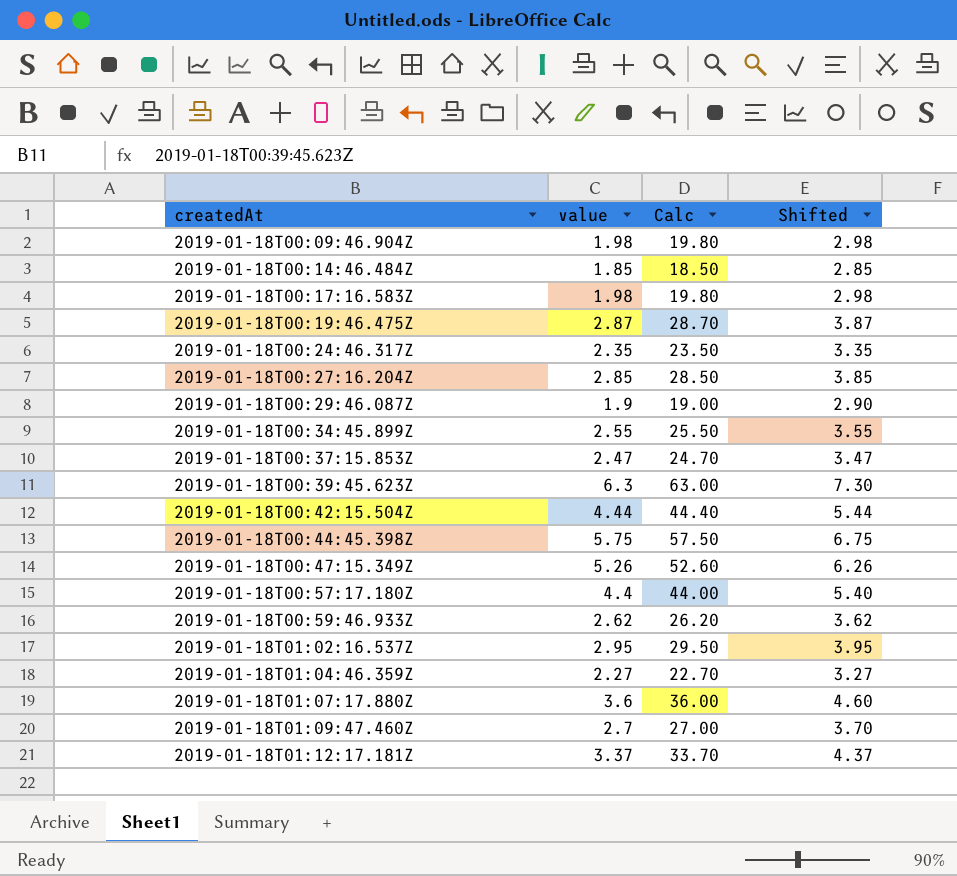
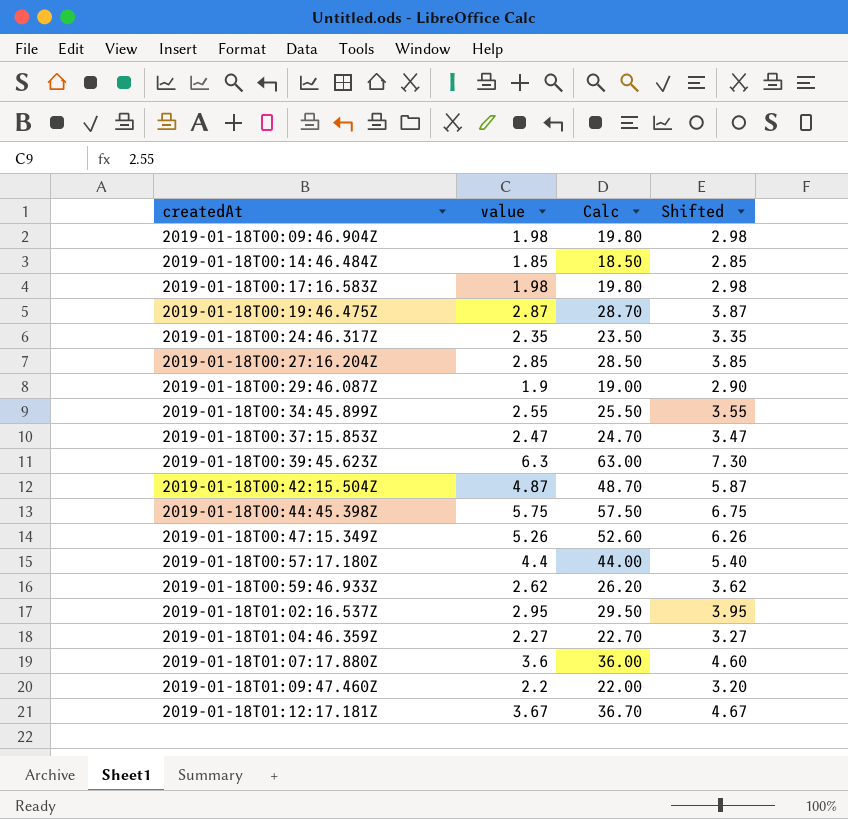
2019-01-18T00:42:15.504Z | value: 4.44 -> 4.87
2019-01-18T00:42:15.504Z | Calc: 44.40 -> 48.70
2019-01-18T00:42:15.504Z | Shifted: 5.44 -> 5.87
2019-01-18T01:09:47.460Z | value: 2.7 -> 2.2
2019-01-18T01:09:47.460Z | Calc: 27.00 -> 22.00
2019-01-18T01:09:47.460Z | Shifted: 3.70 -> 3.20
2019-01-18T01:12:17.181Z | value: 3.37 -> 3.67
2019-01-18T01:12:17.181Z | Calc: 33.70 -> 36.70
2019-01-18T01:12:17.181Z | Shifted: 4.37 -> 4.67

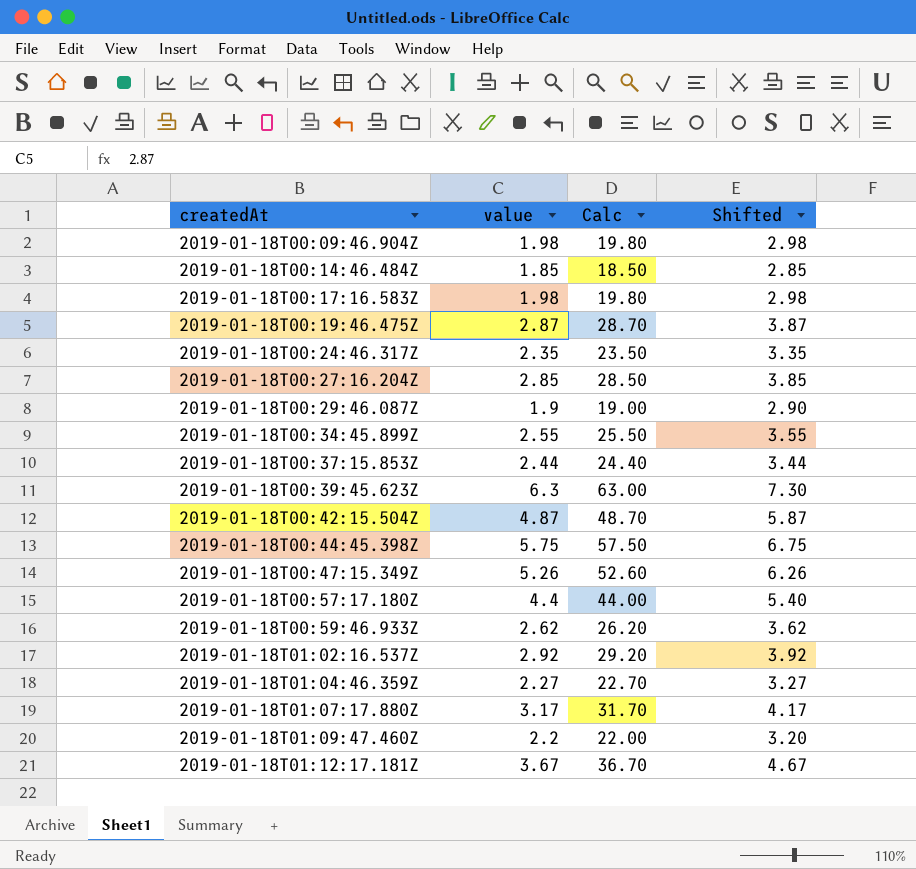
2019-01-18T00:37:15.853Z | value: 2.47 -> 2.44
2019-01-18T00:37:15.853Z | Calc: 24.70 -> 24.40
2019-01-18T00:37:15.853Z | Shifted: 3.47 -> 3.44
2019-01-18T01:02:16.537Z | value: 2.95 -> 2.92
2019-01-18T01:02:16.537Z | Calc: 29.50 -> 29.20
2019-01-18T01:02:16.537Z | Shifted: 3.95 -> 3.92
2019-01-18T01:07:17.880Z | value: 3.6 -> 3.17
2019-01-18T01:07:17.880Z | Calc: 36.00 -> 31.70
2019-01-18T01:07:17.880Z | Shifted: 4.60 -> 4.17

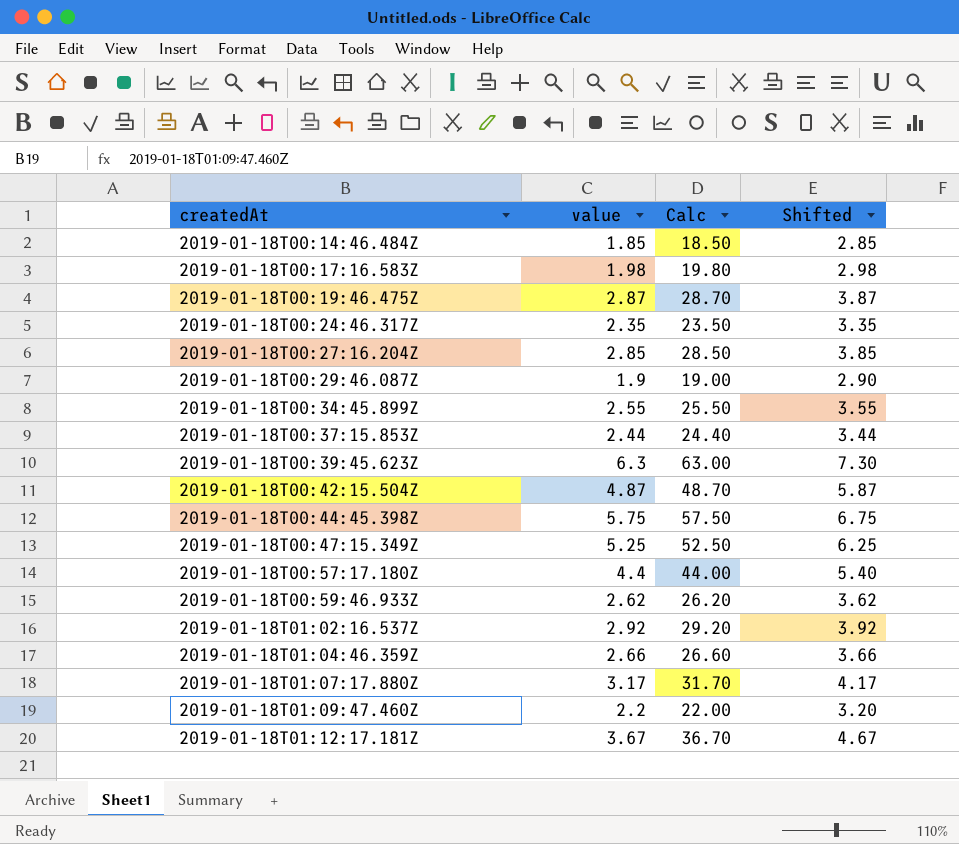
row 2019-01-18T00:09:46.904Z: 1.98 | 19.80 | 2.98 -> none
2019-01-18T00:47:15.349Z | value: 5.26 -> 5.25
2019-01-18T00:47:15.349Z | Calc: 52.60 -> 52.50
2019-01-18T00:47:15.349Z | Shifted: 6.26 -> 6.25
2019-01-18T01:04:46.359Z | value: 2.27 -> 2.66
2019-01-18T01:04:46.359Z | Calc: 22.70 -> 26.60
2019-01-18T01:04:46.359Z | Shifted: 3.27 -> 3.66

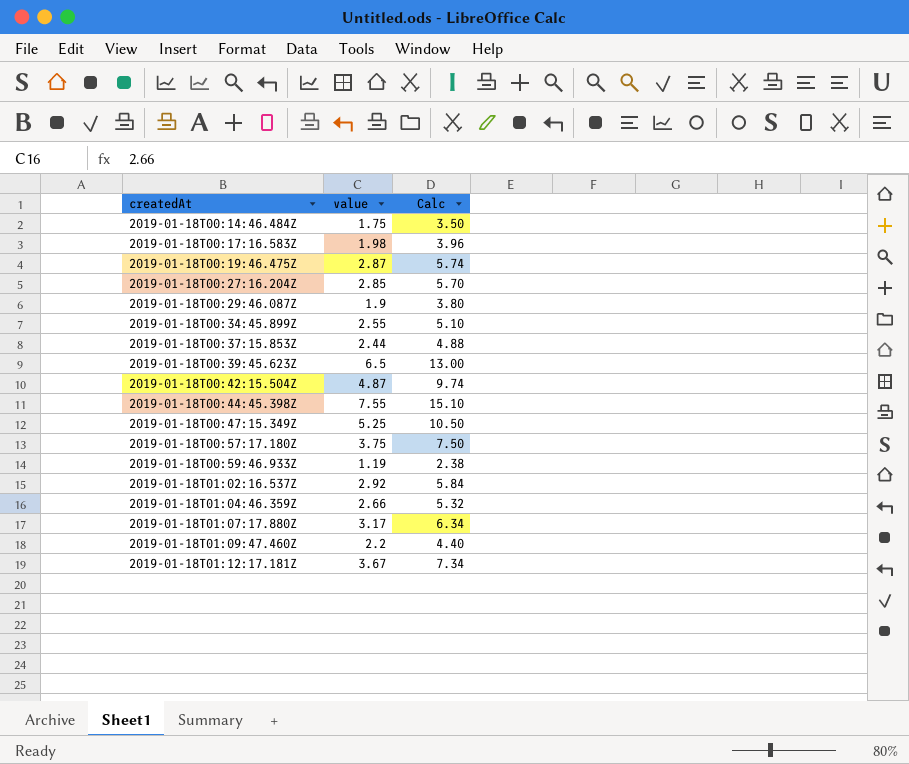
column Shifted | formula: [value] + 1 -> none
column Calc | formula: [value] * 10 -> [value] * 2
row 2019-01-18T00:24:46.317Z: 2.35 | 23.50 | 3.35 -> none
2019-01-18T00:14:46.484Z | value: 1.85 -> 1.75
2019-01-18T00:39:45.623Z | value: 6.3 -> 6.5
2019-01-18T00:44:45.398Z | value: 5.75 -> 7.55
2019-01-18T00:57:17.180Z | value: 4.4 -> 3.75
2019-01-18T00:59:46.933Z | value: 2.62 -> 1.19

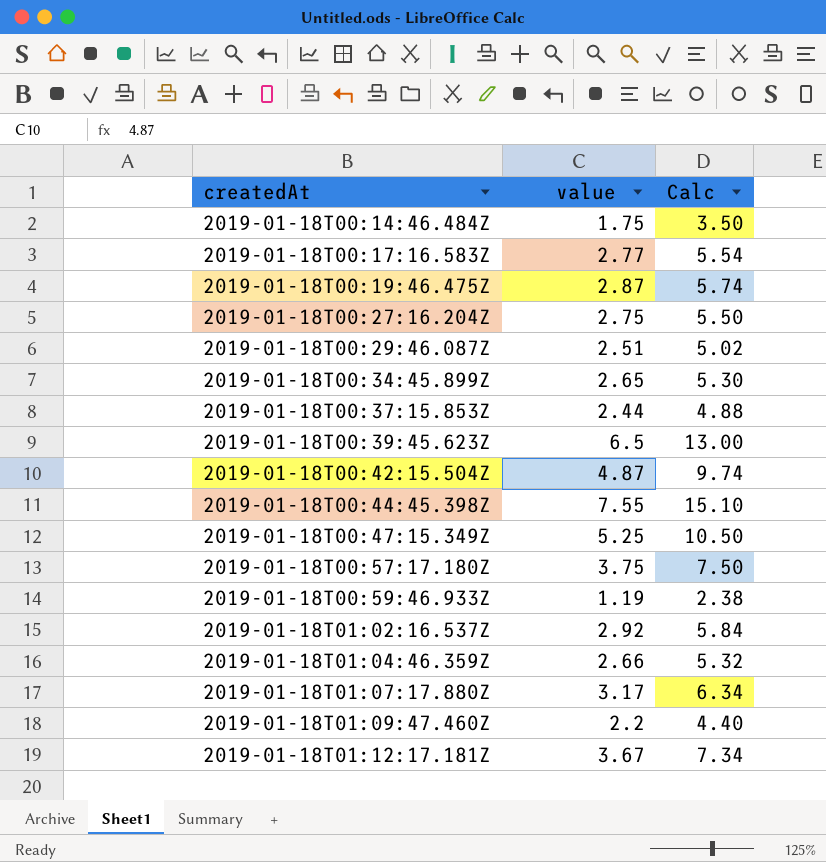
2019-01-18T00:17:16.583Z | value: 1.98 -> 2.77
2019-01-18T00:17:16.583Z | Calc: 3.96 -> 5.54
2019-01-18T00:27:16.204Z | value: 2.85 -> 2.75
2019-01-18T00:27:16.204Z | Calc: 5.70 -> 5.50
2019-01-18T00:29:46.087Z | value: 1.9 -> 2.51
2019-01-18T00:29:46.087Z | Calc: 3.80 -> 5.02
2019-01-18T00:34:45.899Z | value: 2.55 -> 2.65
2019-01-18T00:34:45.899Z | Calc: 5.10 -> 5.30

